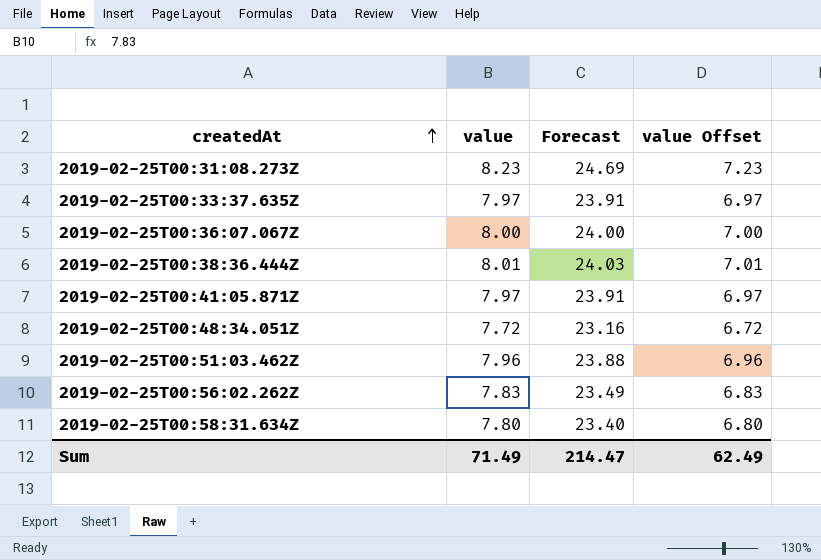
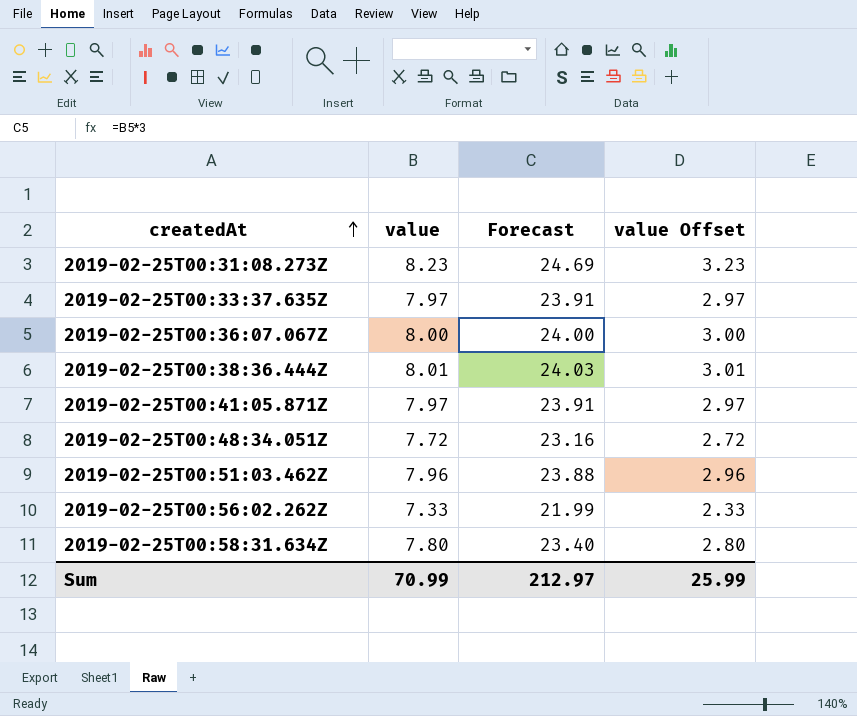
column value Offset | formula: [value] - 1 -> [value] - 5
2019-02-25T00:56:02.262Z | value: 7.83 -> 7.33
2019-02-25T00:56:02.262Z | Forecast: 23.49 -> 21.99
Sum | value: 71.49 -> 70.99
Sum | Forecast: 214.47 -> 212.97
Sum | value Offset: 62.49 -> 25.99

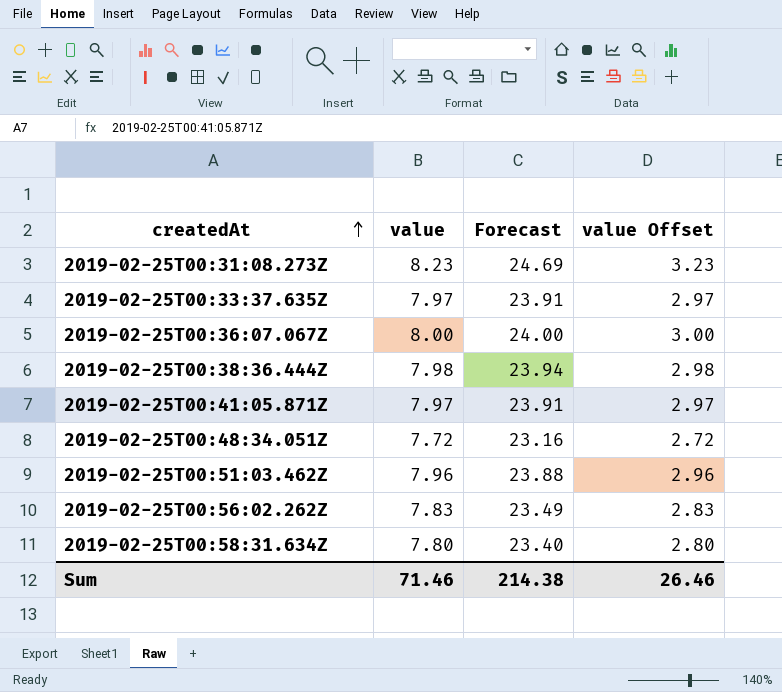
2019-02-25T00:38:36.444Z | value: 8.01 -> 7.98
2019-02-25T00:38:36.444Z | Forecast: 24.03 -> 23.94
2019-02-25T00:38:36.444Z | value Offset: 3.01 -> 2.98
2019-02-25T00:56:02.262Z | value: 7.33 -> 7.83
2019-02-25T00:56:02.262Z | Forecast: 21.99 -> 23.49
2019-02-25T00:56:02.262Z | value Offset: 2.33 -> 2.83
Sum | value: 70.99 -> 71.46
Sum | Forecast: 212.97 -> 214.38
Sum | value Offset: 25.99 -> 26.46

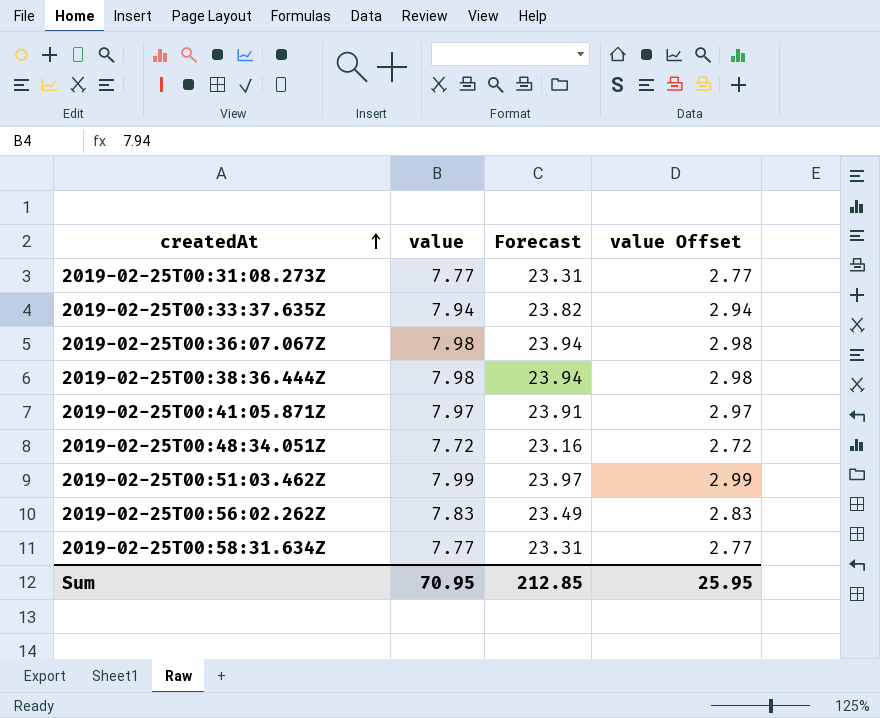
2019-02-25T00:31:08.273Z | value: 8.23 -> 7.77
2019-02-25T00:31:08.273Z | Forecast: 24.69 -> 23.31
2019-02-25T00:31:08.273Z | value Offset: 3.23 -> 2.77
2019-02-25T00:33:37.635Z | value: 7.97 -> 7.94
2019-02-25T00:33:37.635Z | Forecast: 23.91 -> 23.82
2019-02-25T00:33:37.635Z | value Offset: 2.97 -> 2.94
2019-02-25T00:36:07.067Z | value: 8.00 -> 7.98
2019-02-25T00:36:07.067Z | Forecast: 24.00 -> 23.94
2019-02-25T00:36:07.067Z | value Offset: 3.00 -> 2.98
2019-02-25T00:51:03.462Z | value: 7.96 -> 7.99
2019-02-25T00:51:03.462Z | Forecast: 23.88 -> 23.97
2019-02-25T00:51:03.462Z | value Offset: 2.96 -> 2.99
2019-02-25T00:58:31.634Z | value: 7.80 -> 7.77
2019-02-25T00:58:31.634Z | Forecast: 23.40 -> 23.31
2019-02-25T00:58:31.634Z | value Offset: 2.80 -> 2.77
Sum | value: 71.46 -> 70.95
Sum | Forecast: 214.38 -> 212.85
Sum | value Offset: 26.46 -> 25.95

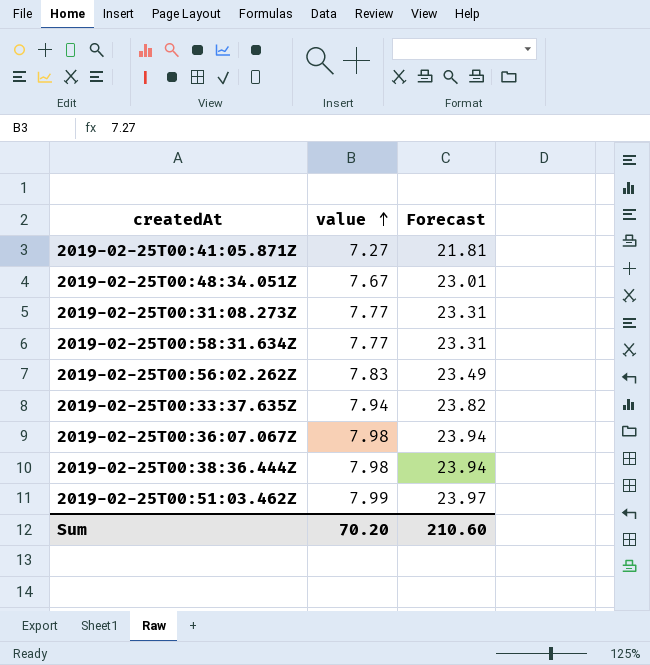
row order: createdAt ascending -> value ascending
column value Offset | formula: [value] - 5 -> none
2019-02-25T00:41:05.871Z | value: 7.97 -> 7.27
2019-02-25T00:41:05.871Z | Forecast: 23.91 -> 21.81
2019-02-25T00:48:34.051Z | value: 7.72 -> 7.67
2019-02-25T00:48:34.051Z | Forecast: 23.16 -> 23.01
Sum | value: 70.95 -> 70.20
Sum | Forecast: 212.85 -> 210.60

